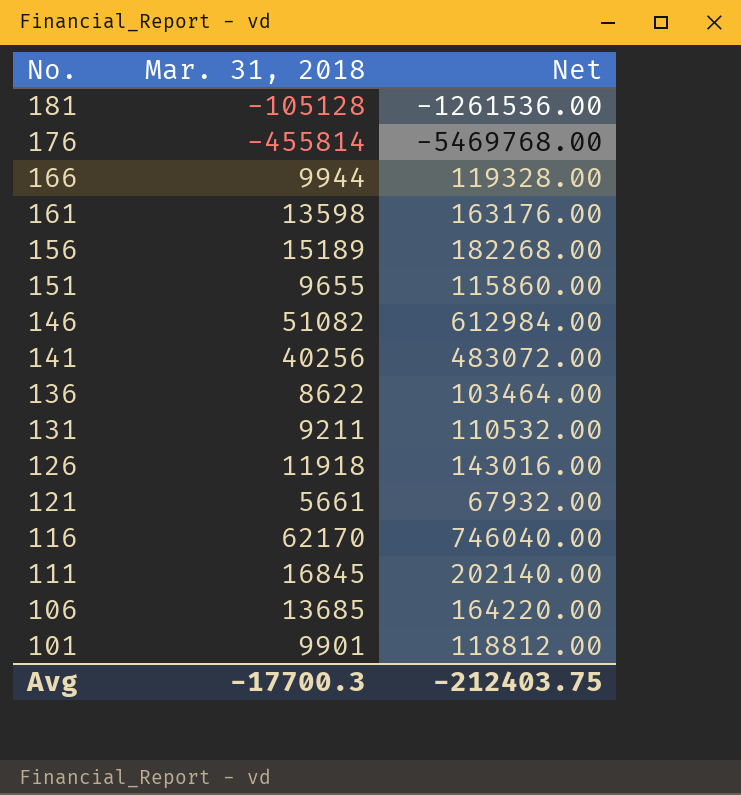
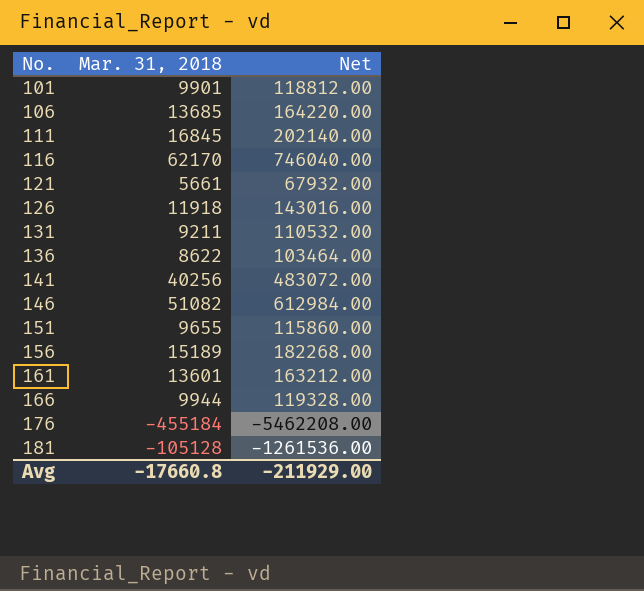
row order: No. descending -> No. ascending
161 | Mar. 31, 2018: 13598 -> 13601
161 | Net: 163176.00 -> 163212.00
176 | Mar. 31, 2018: -455814 -> -455184
176 | Net: -5469768.00 -> -5462208.00
Avg | Mar. 31, 2018: -17700.3 -> -17660.8
Avg | Net: -212403.75 -> -211929.00

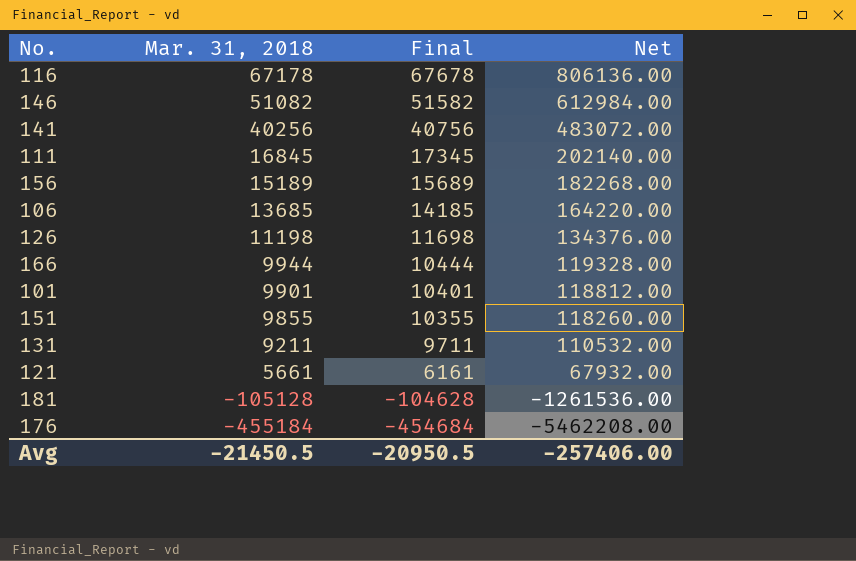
row order: No. ascending -> Mar. 31, 2018 descending
column Final | formula: none -> [Mar. 31, 2018] + 500
row 136: 8622 | 103464.00 -> none
row 161: 13601 | 163212.00 -> none
116 | Mar. 31, 2018: 62170 -> 67178
116 | Net: 746040.00 -> 806136.00
126 | Mar. 31, 2018: 11918 -> 11198
126 | Net: 143016.00 -> 134376.00
151 | Mar. 31, 2018: 9655 -> 9855
151 | Net: 115860.00 -> 118260.00
Avg | Mar. 31, 2018: -17660.8 -> -21450.5
Avg | Net: -211929.00 -> -257406.00

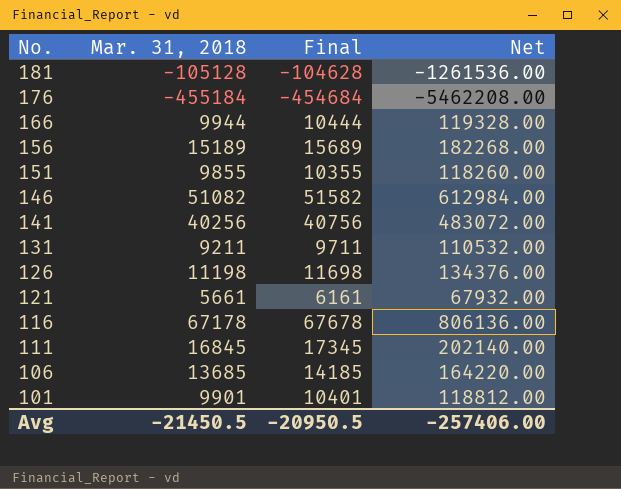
row order: Mar. 31, 2018 descending -> No. descending

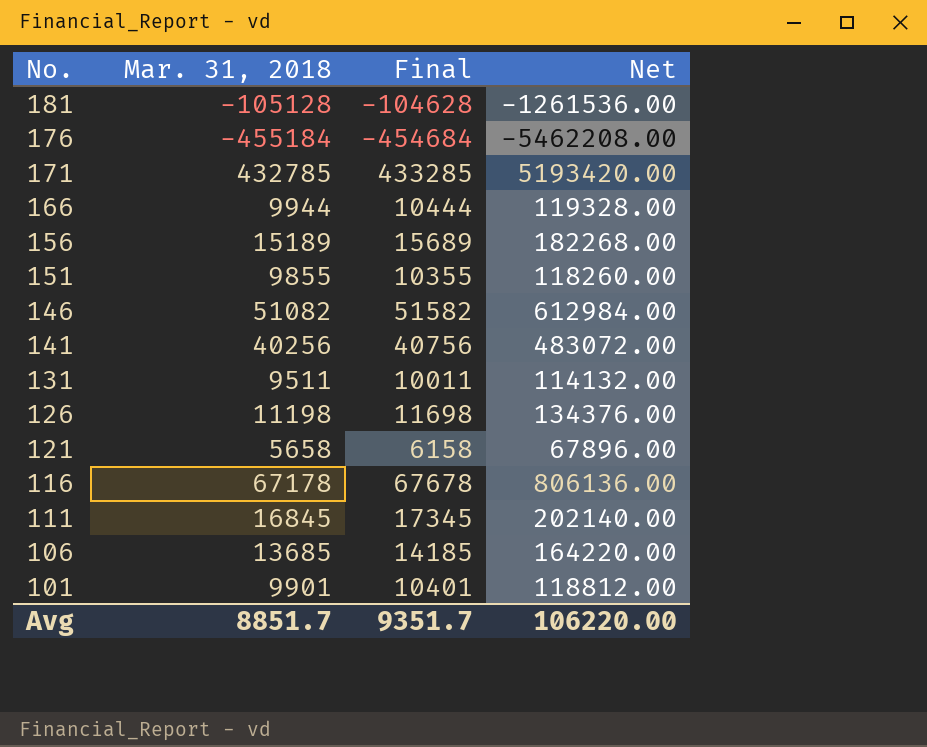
row 171: none -> 432785 | 433285 | 5193420.00
131 | Mar. 31, 2018: 9211 -> 9511
131 | Final: 9711 -> 10011
131 | Net: 110532.00 -> 114132.00
121 | Mar. 31, 2018: 5661 -> 5658
121 | Final: 6161 -> 6158
121 | Net: 67932.00 -> 67896.00
Avg | Mar. 31, 2018: -21450.5 -> 8851.7
Avg | Final: -20950.5 -> 9351.7
Avg | Net: -257406.00 -> 106220.00

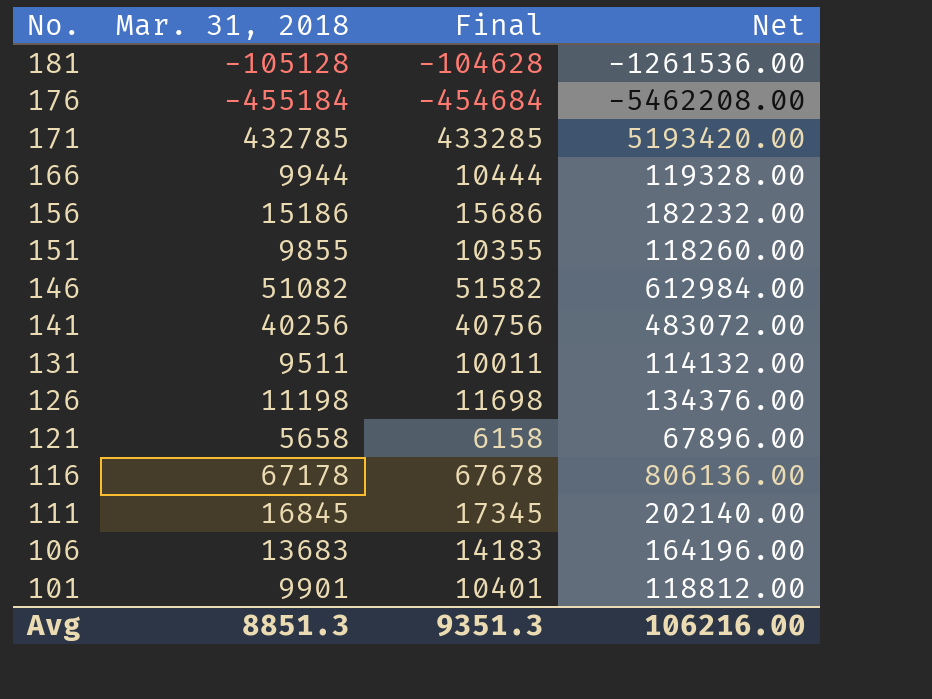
156 | Mar. 31, 2018: 15189 -> 15186
156 | Final: 15689 -> 15686
156 | Net: 182268.00 -> 182232.00
106 | Mar. 31, 2018: 13685 -> 13683
106 | Final: 14185 -> 14183
106 | Net: 164220.00 -> 164196.00
Avg | Mar. 31, 2018: 8851.7 -> 8851.3
Avg | Final: 9351.7 -> 9351.3
Avg | Net: 106220.00 -> 106216.00

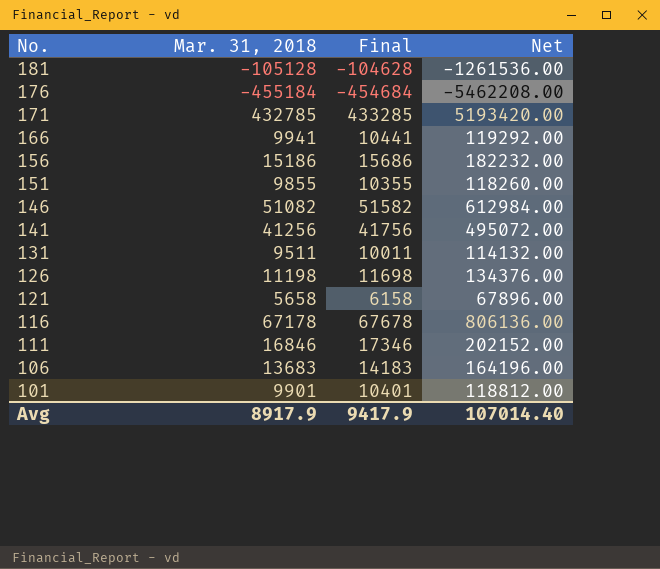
166 | Mar. 31, 2018: 9944 -> 9941
166 | Final: 10444 -> 10441
166 | Net: 119328.00 -> 119292.00
141 | Mar. 31, 2018: 40256 -> 41256
141 | Final: 40756 -> 41756
141 | Net: 483072.00 -> 495072.00
111 | Mar. 31, 2018: 16845 -> 16846
111 | Final: 17345 -> 17346
111 | Net: 202140.00 -> 202152.00
Avg | Mar. 31, 2018: 8851.3 -> 8917.9
Avg | Final: 9351.3 -> 9417.9
Avg | Net: 106216.00 -> 107014.40

